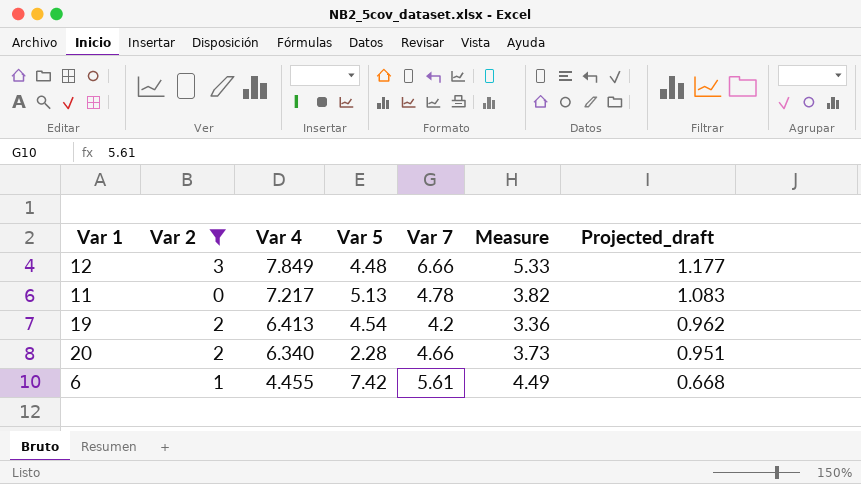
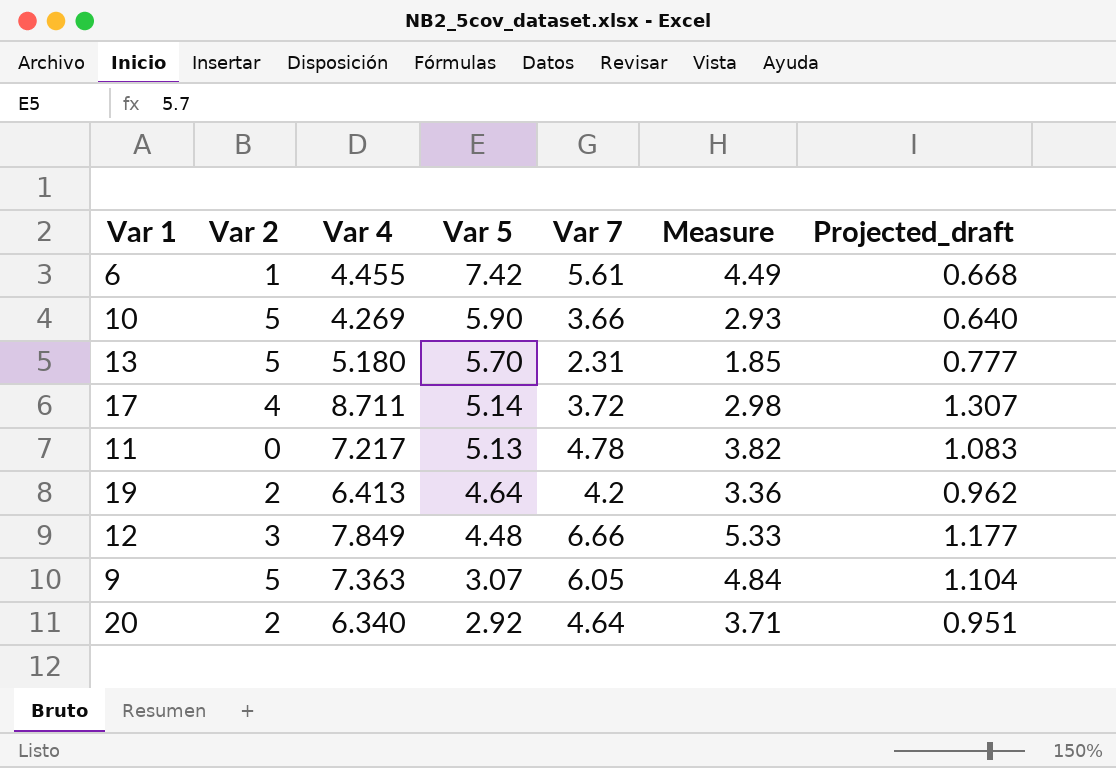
filter: Var 2 <= 3 -> none
row order: Var 4 descending -> Var 5 descending
19 | Var 5: 4.54 -> 4.64
20 | Var 5: 2.28 -> 2.92
20 | Var 7: 4.66 -> 4.64
20 | Measure: 3.73 -> 3.71

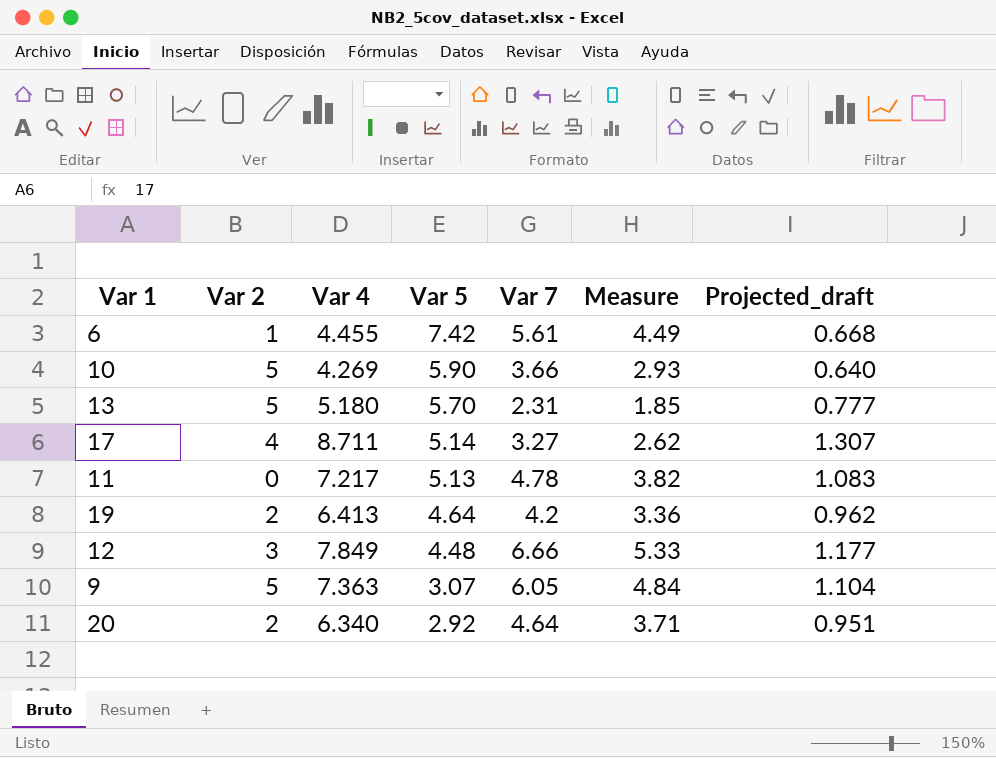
17 | Var 7: 3.72 -> 3.27
17 | Measure: 2.98 -> 2.62

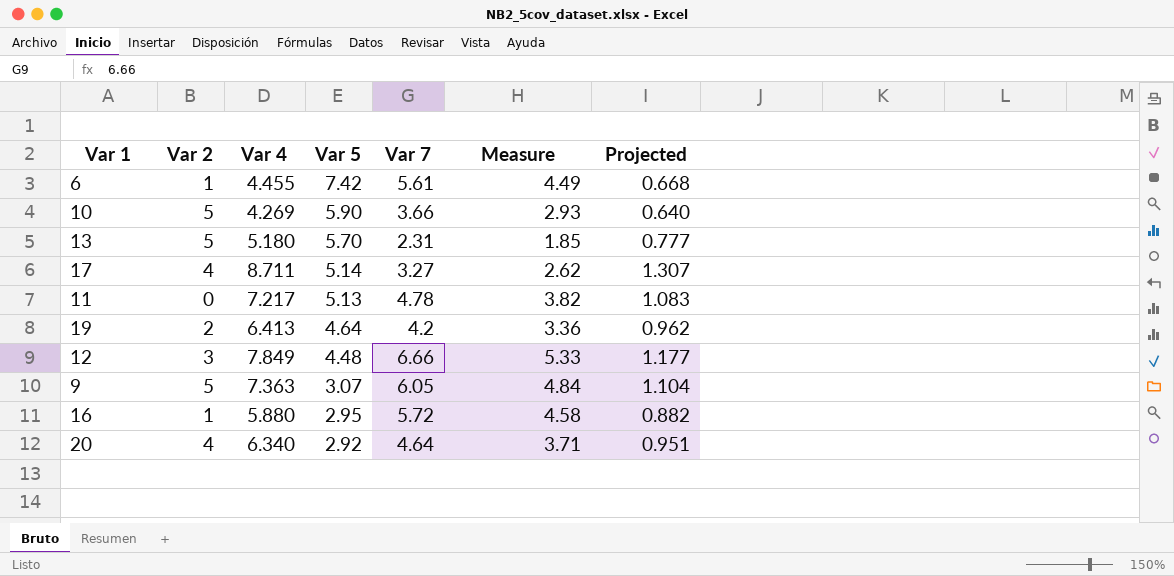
column name: Projected_draft -> Projected
row 16: none -> 1 | 5.880 | 2.95 | 5.72 | 4.58 | 0.882
20 | Var 2: 2 -> 4

